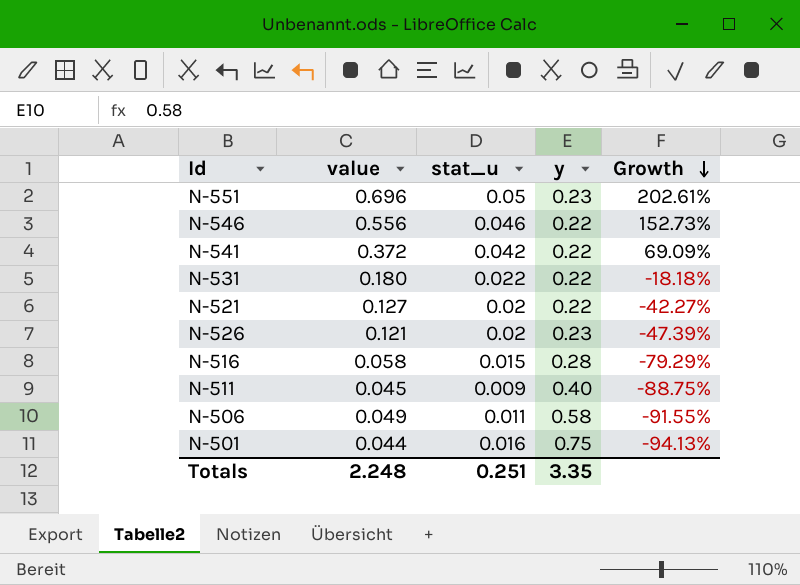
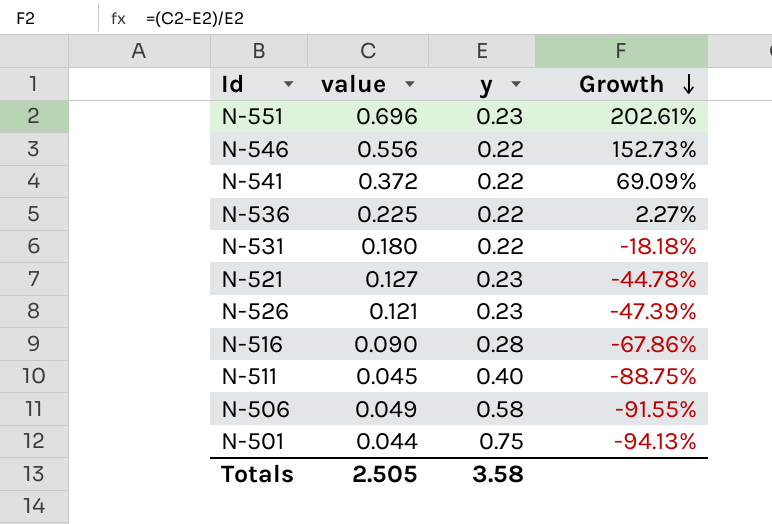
column stat_u | position: 3 -> none
row N-536: none -> 0.225 | 0.22 | 2.27%
N-521 | y: 0.22 -> 0.23
N-521 | Growth: -42.27% -> -44.78%
N-516 | value: 0.058 -> 0.090
N-516 | Growth: -79.29% -> -67.86%
Totals | value: 2.248 -> 2.505
Totals | y: 3.35 -> 3.58

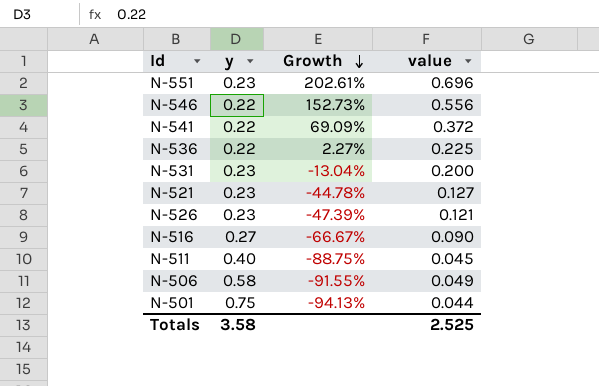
column value | position: 2 -> 4
N-531 | y: 0.22 -> 0.23
N-531 | Growth: -18.18% -> -13.04%
N-531 | value: 0.180 -> 0.200
N-516 | y: 0.28 -> 0.27
N-516 | Growth: -67.86% -> -66.67%
Totals | value: 2.505 -> 2.525

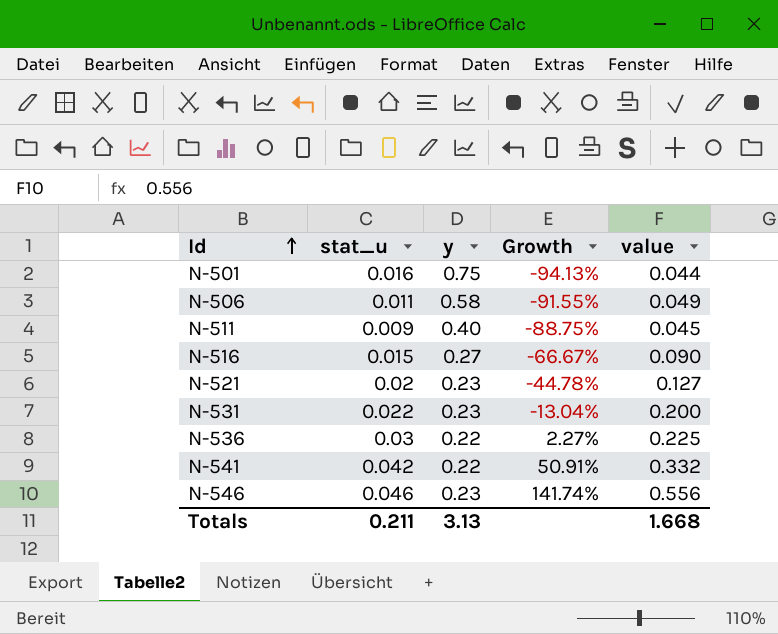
row order: Growth descending -> Id ascending
column stat_u | position: none -> 2
row N-551: 0.23 | 202.61% | 0.696 -> none
row N-526: 0.23 | -47.39% | 0.121 -> none
N-541 | Growth: 69.09% -> 50.91%
N-541 | value: 0.372 -> 0.332
N-546 | y: 0.22 -> 0.23
N-546 | Growth: 152.73% -> 141.74%
Totals | y: 3.58 -> 3.13
Totals | value: 2.525 -> 1.668

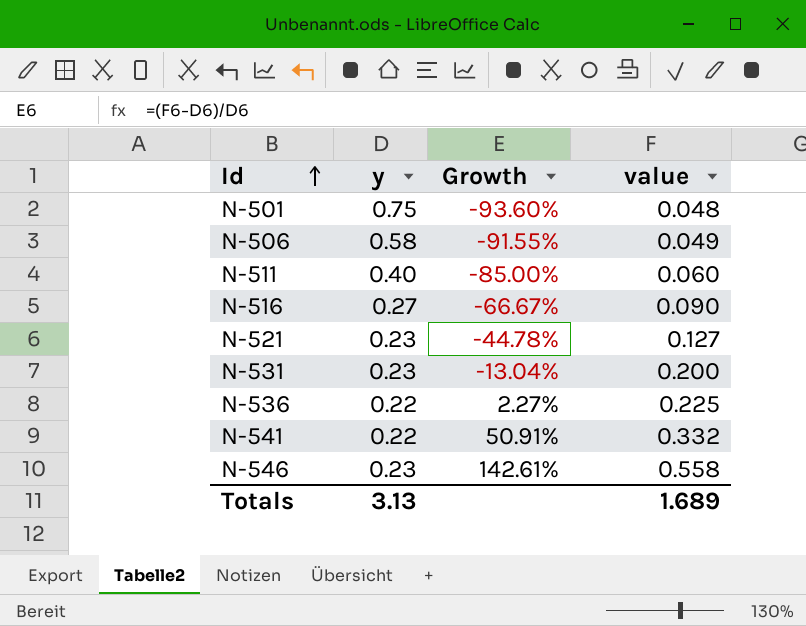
column stat_u | position: 2 -> none
N-501 | Growth: -94.13% -> -93.60%
N-501 | value: 0.044 -> 0.048
N-511 | Growth: -88.75% -> -85.00%
N-511 | value: 0.045 -> 0.060
N-546 | Growth: 141.74% -> 142.61%
N-546 | value: 0.556 -> 0.558
Totals | value: 1.668 -> 1.689

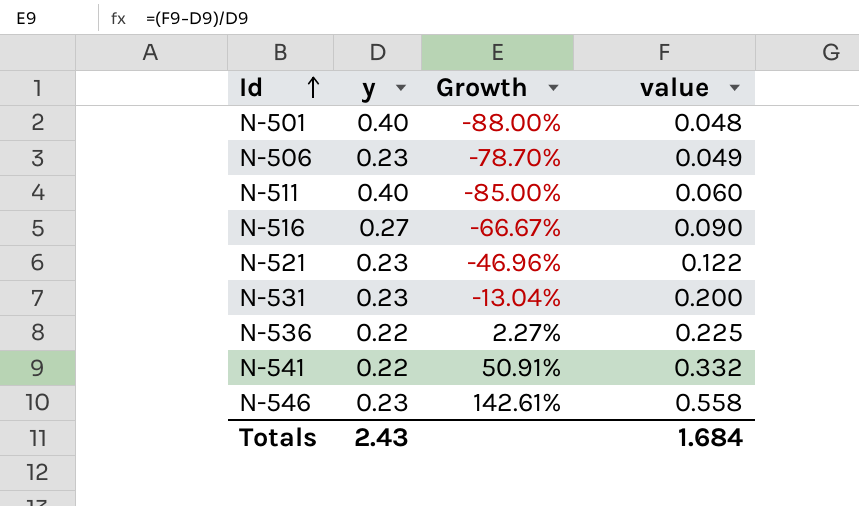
N-501 | y: 0.75 -> 0.40
N-501 | Growth: -93.60% -> -88.00%
N-506 | y: 0.58 -> 0.23
N-506 | Growth: -91.55% -> -78.70%
N-521 | Growth: -44.78% -> -46.96%
N-521 | value: 0.127 -> 0.122
Totals | y: 3.13 -> 2.43
Totals | value: 1.689 -> 1.684

